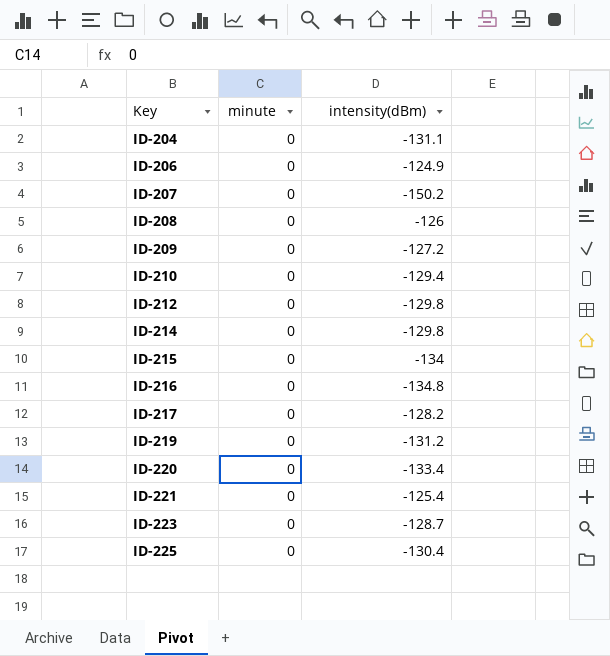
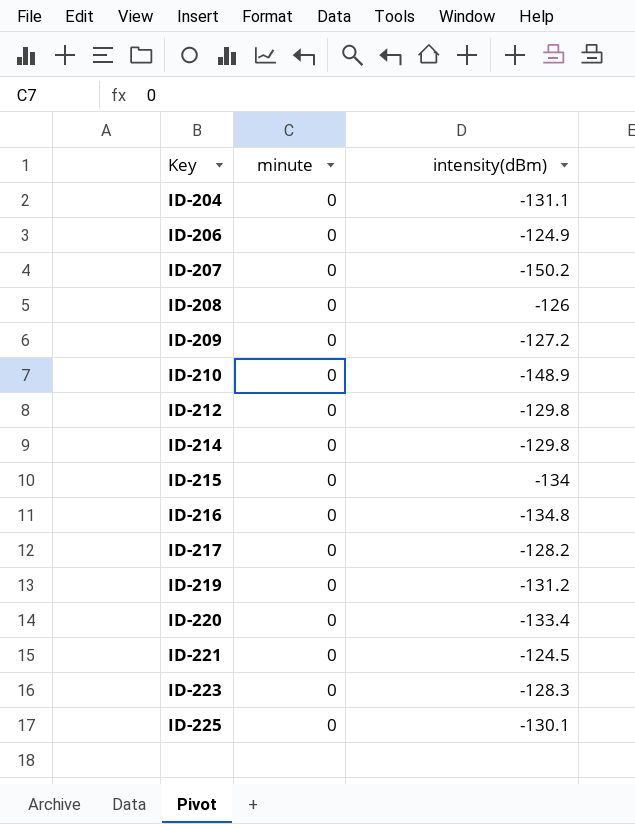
ID-210 | intensity(dBm): -129.4 -> -148.9
ID-221 | intensity(dBm): -125.4 -> -124.5
ID-223 | intensity(dBm): -128.7 -> -128.3
ID-225 | intensity(dBm): -130.4 -> -130.1

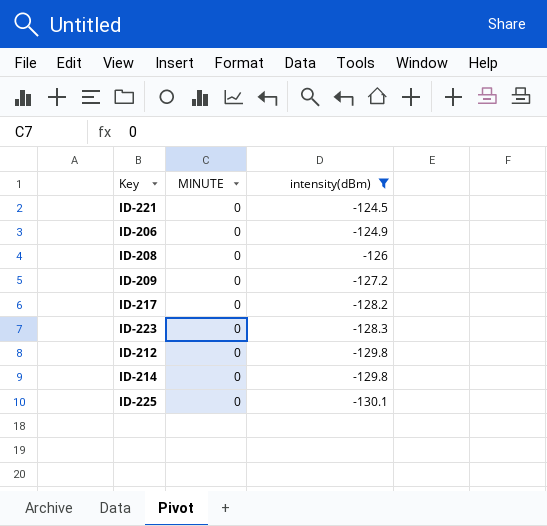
filter: none -> intensity(dBm) >= -130.1
row order: Key ascending -> intensity(dBm) descending
column name: minute -> MINUTE

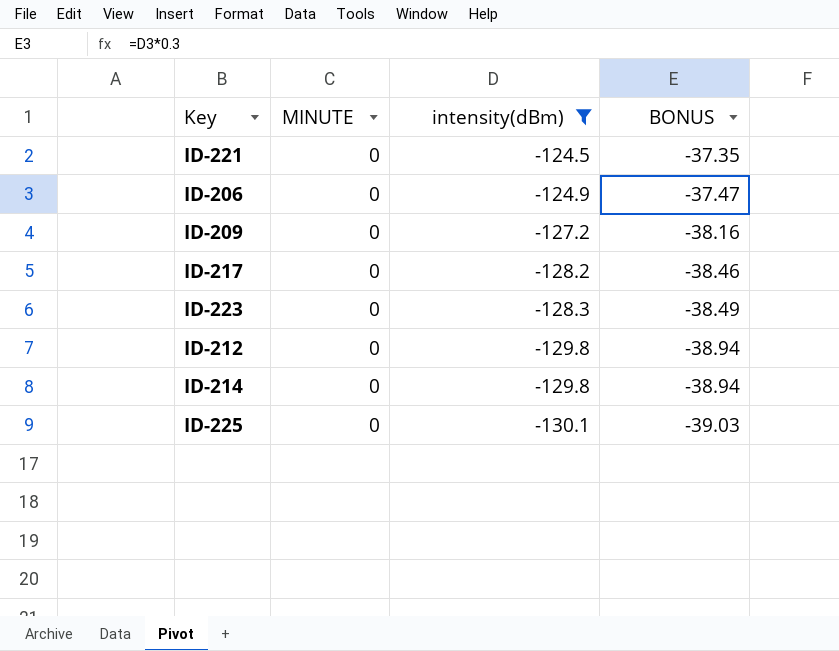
column BONUS | formula: none -> [intensity(dBm)] * 0.3
row ID-208: 0 | -126 -> none

